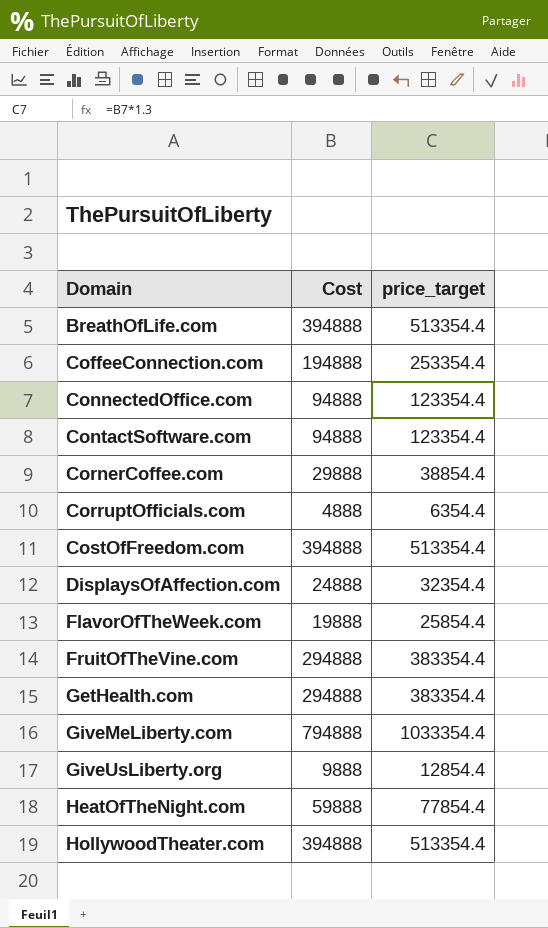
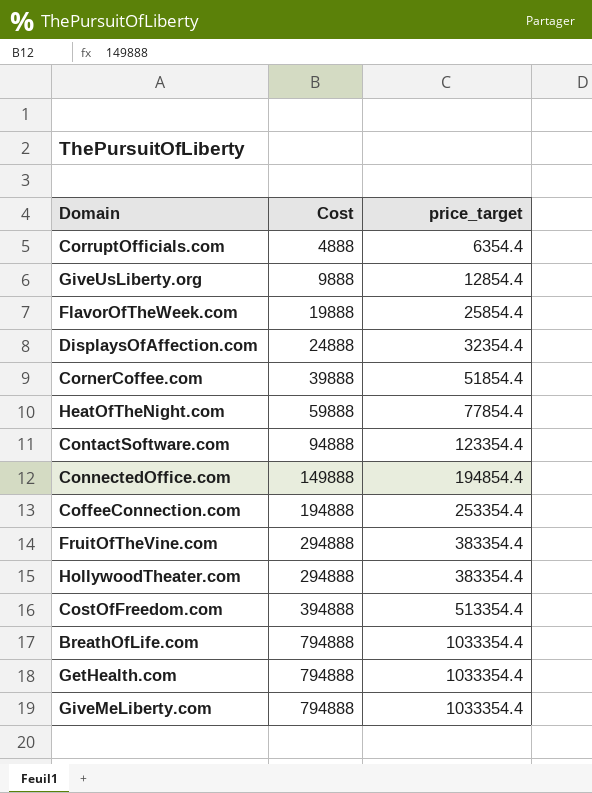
row order: Domain ascending -> Cost ascending
CornerCoffee.com | Cost: 29888 -> 39888
CornerCoffee.com | price_target: 38854.4 -> 51854.4
ConnectedOffice.com | Cost: 94888 -> 149888
ConnectedOffice.com | price_target: 123354.4 -> 194854.4
HollywoodTheater.com | Cost: 394888 -> 294888
HollywoodTheater.com | price_target: 513354.4 -> 383354.4
BreathOfLife.com | Cost: 394888 -> 794888
BreathOfLife.com | price_target: 513354.4 -> 1033354.4
GetHealth.com | Cost: 294888 -> 794888
GetHealth.com | price_target: 383354.4 -> 1033354.4

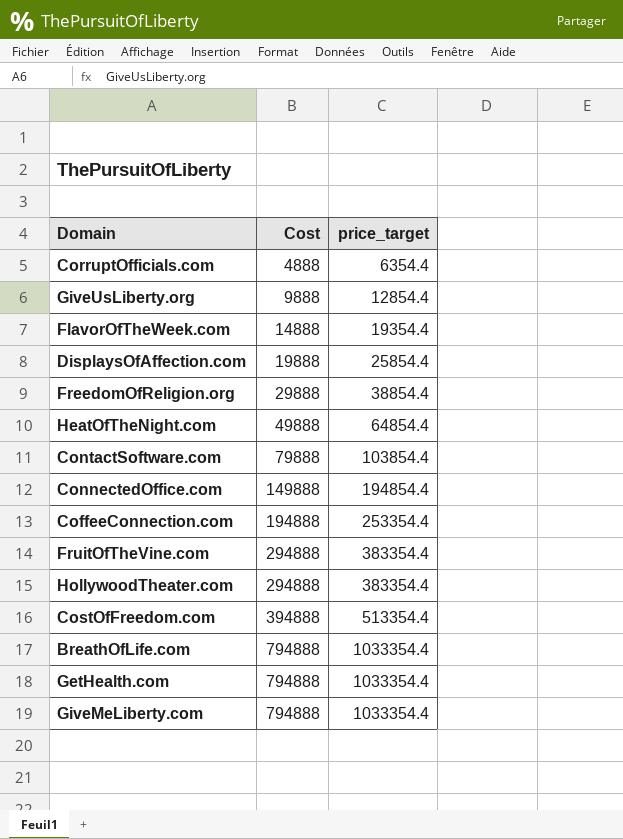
row CornerCoffee.com: 39888 | 51854.4 -> none
FlavorOfTheWeek.com | Cost: 19888 -> 14888
FlavorOfTheWeek.com | price_target: 25854.4 -> 19354.4
DisplaysOfAffection.com | Cost: 24888 -> 19888
DisplaysOfAffection.com | price_target: 32354.4 -> 25854.4
row FreedomOfReligion.org: none -> 29888 | 38854.4
HeatOfTheNight.com | Cost: 59888 -> 49888
HeatOfTheNight.com | price_target: 77854.4 -> 64854.4
ContactSoftware.com | Cost: 94888 -> 79888
ContactSoftware.com | price_target: 123354.4 -> 103854.4

